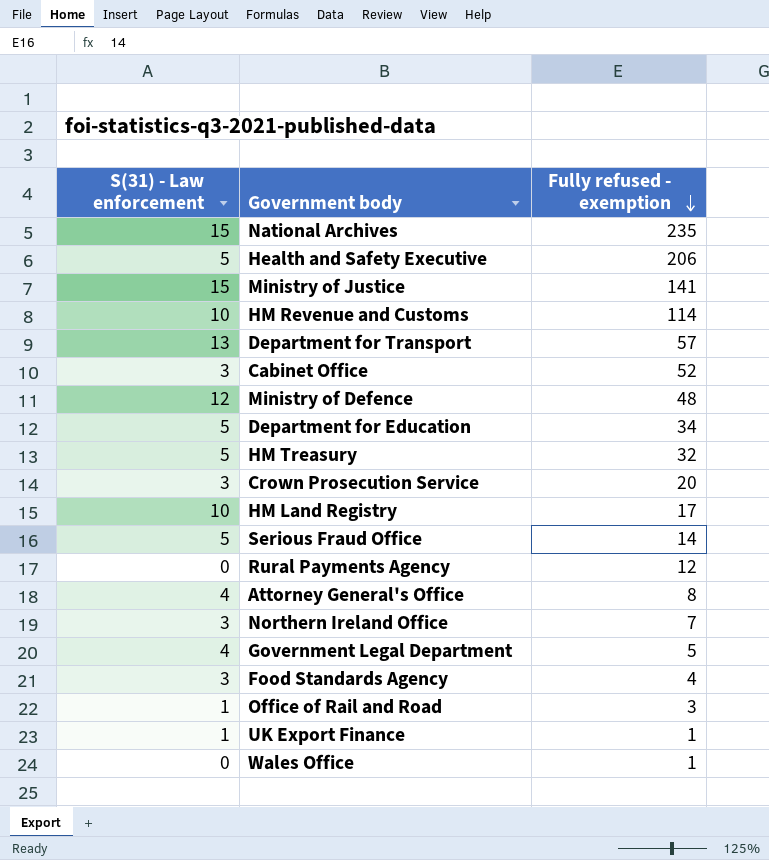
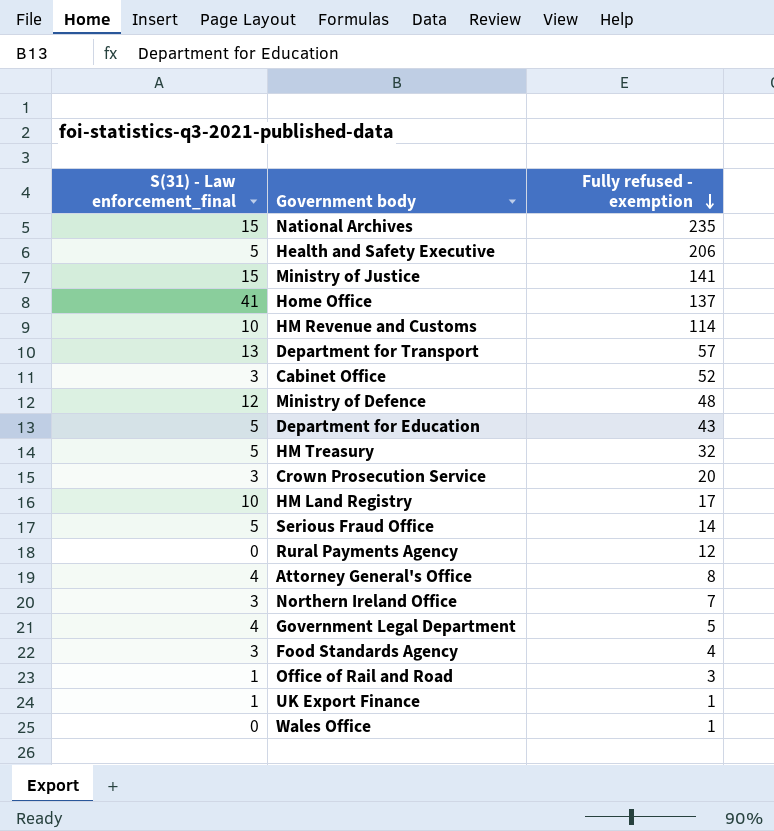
column name: S(31) - Law enforcement -> S(31) - Law enforcement_final
row Home Office: none -> 41 | 137
Department for Education | Fully refused - exemption: 34 -> 43

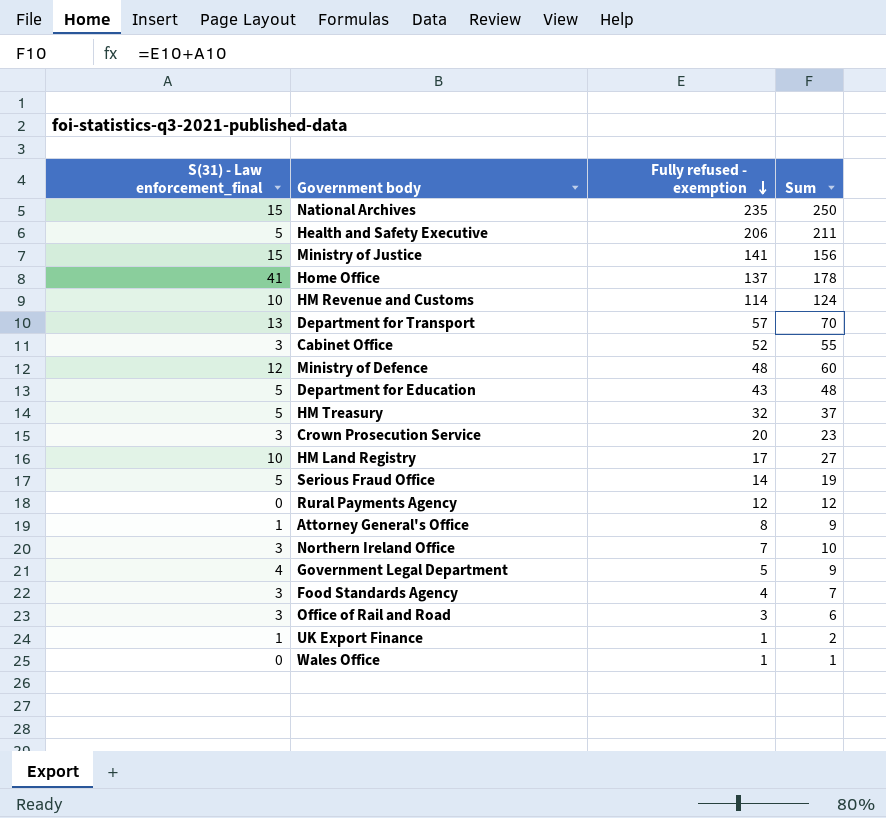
column Sum | formula: none -> [S(31) - Law enforcement_final] + [Fully refused - exemption]
Attorney General's Office | S(31) - Law enforcement_final: 4 -> 1
Office of Rail and Road | S(31) - Law enforcement_final: 1 -> 3

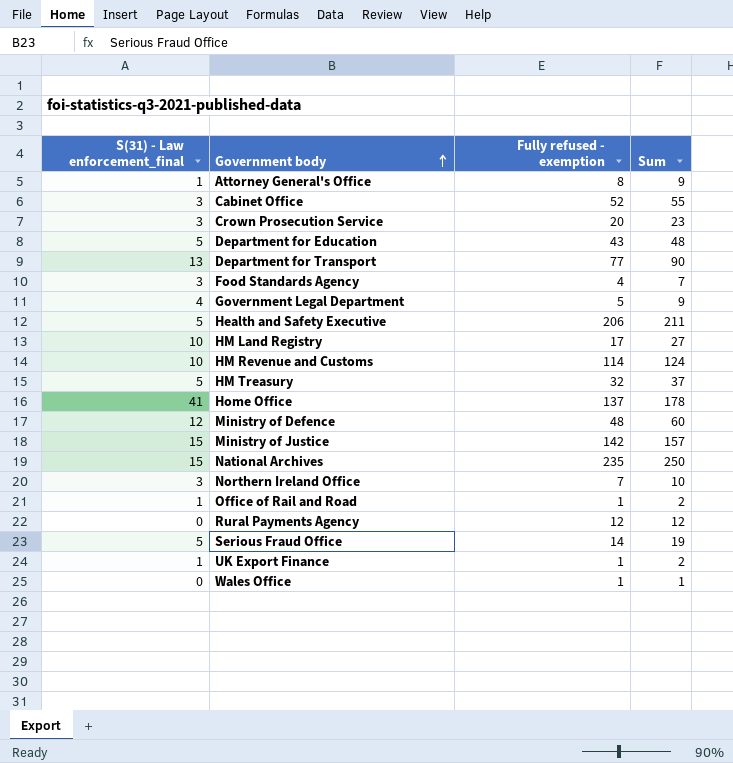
row order: Fully refused - exemption descending -> Government body ascending
Department for Transport | Fully refused - exemption: 57 -> 77
Department for Transport | Sum: 70 -> 90
Ministry of Justice | Fully refused - exemption: 141 -> 142
Ministry of Justice | Sum: 156 -> 157
Office of Rail and Road | S(31) - Law enforcement_final: 3 -> 1
Office of Rail and Road | Fully refused - exemption: 3 -> 1
Office of Rail and Road | Sum: 6 -> 2

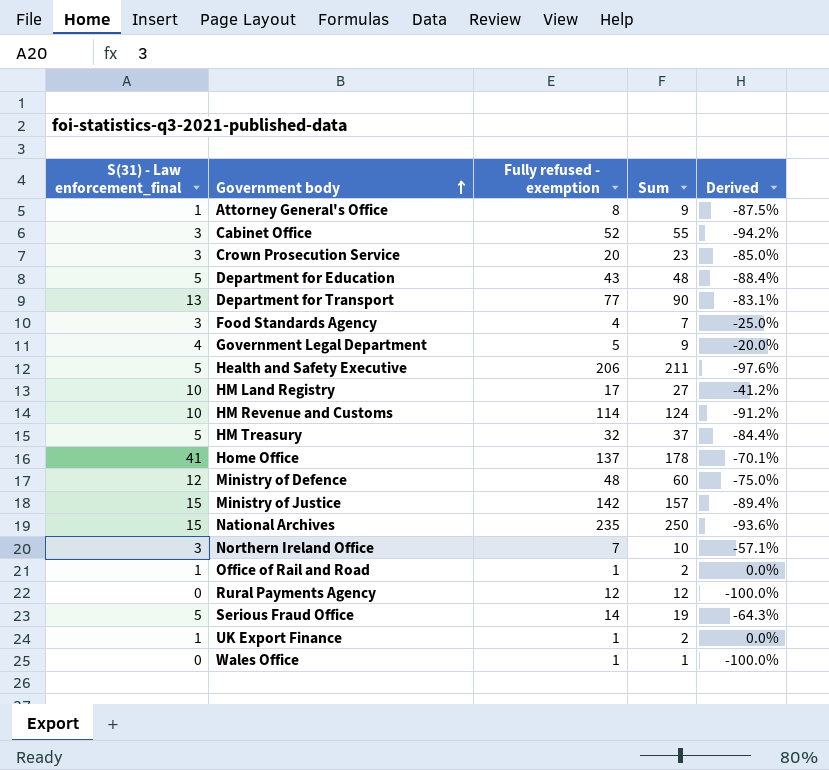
column Derived | formula: none -> ([S(31) - Law enforcement_final] - [Fully refused - exemption]) / [Fully refused - exemption]

